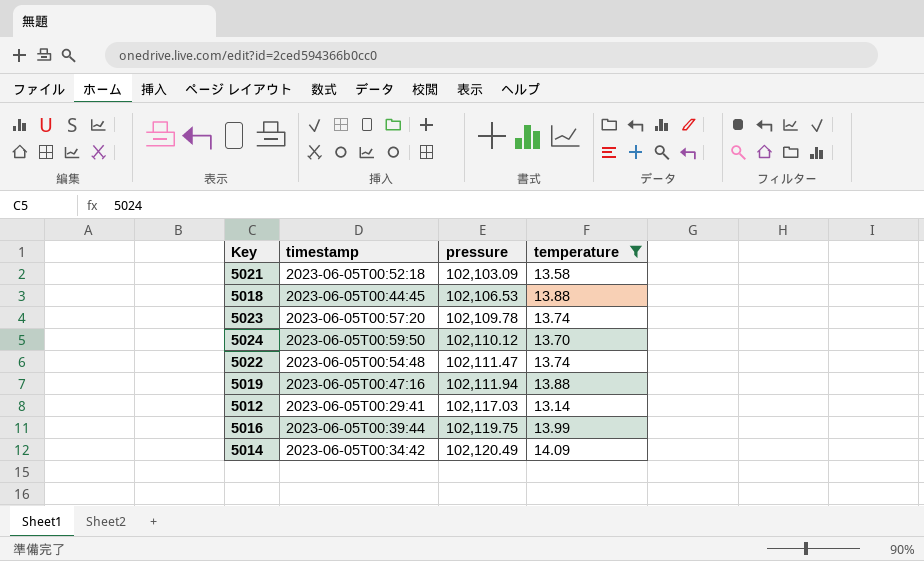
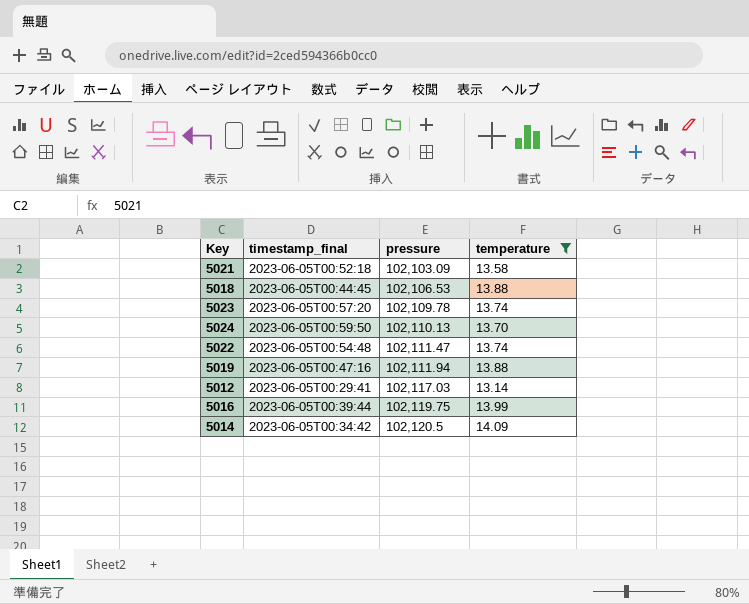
column name: timestamp -> timestamp_final
5024 | pressure: 102,110.12 -> 102,110.13
5014 | pressure: 102,120.49 -> 102,120.5

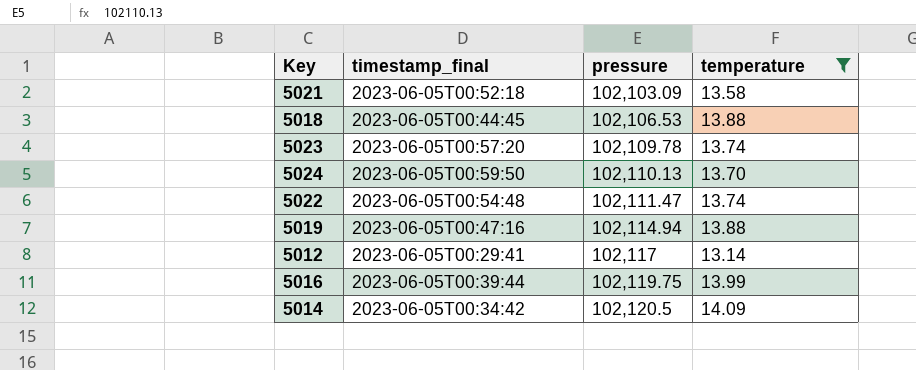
5019 | pressure: 102,111.94 -> 102,114.94
5012 | pressure: 102,117.03 -> 102,117

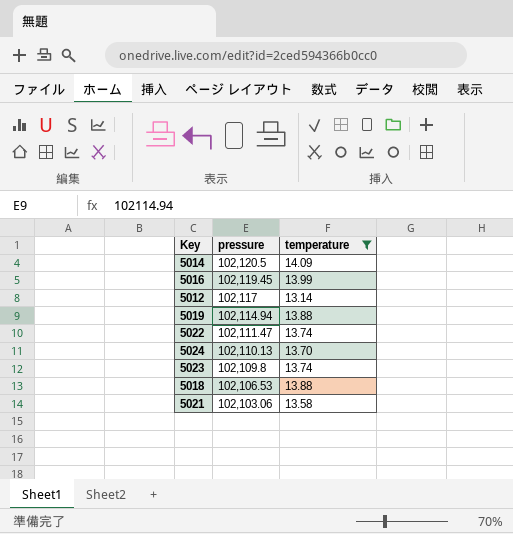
row order: pressure ascending -> pressure descending
column timestamp_final | position: 2 -> none
5016 | pressure: 102,119.75 -> 102,119.45
5023 | pressure: 102,109.78 -> 102,109.8
5021 | pressure: 102,103.09 -> 102,103.06

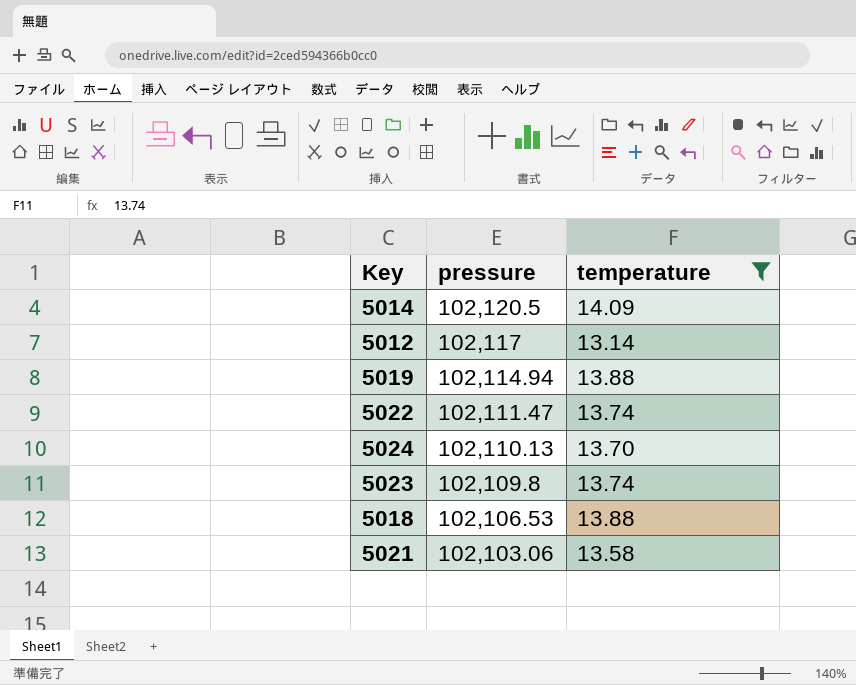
row 5016: 102,119.45 | 13.99 -> none

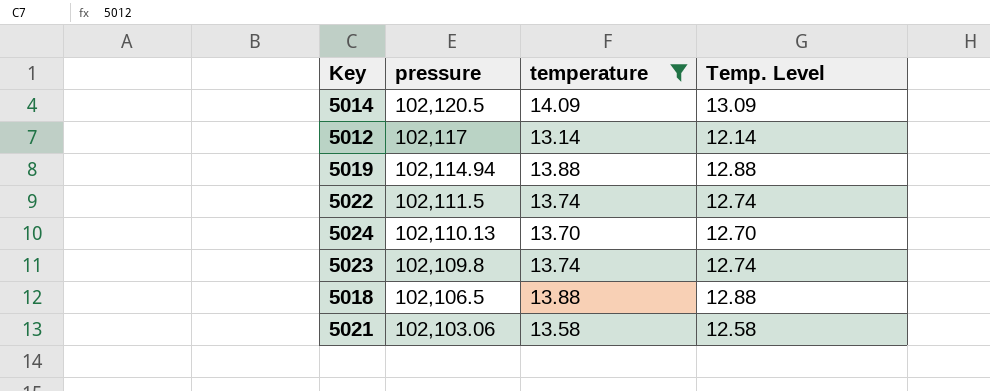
column Temp. Level | formula: none -> [temperature] - 1
5022 | pressure: 102,111.47 -> 102,111.5
5018 | pressure: 102,106.53 -> 102,106.5

